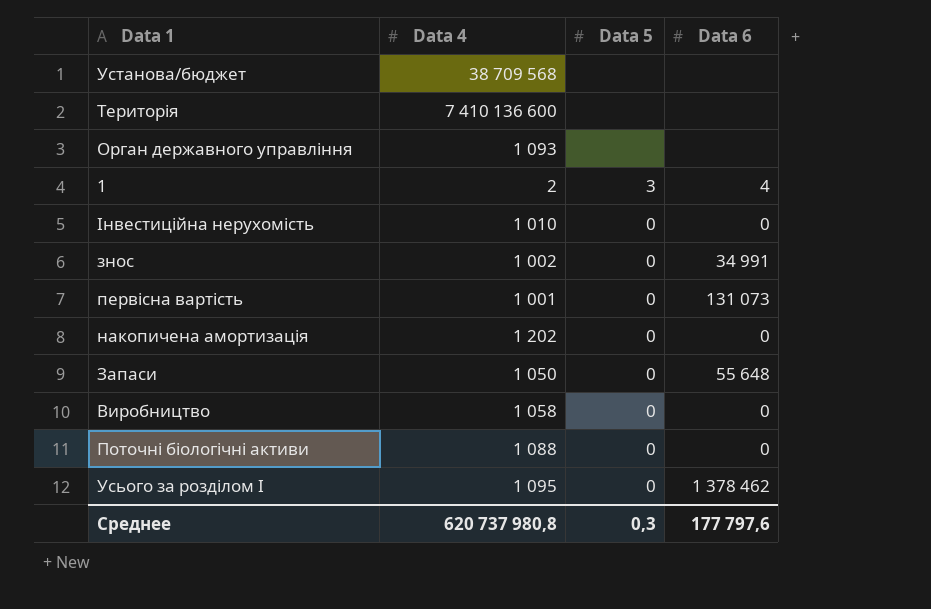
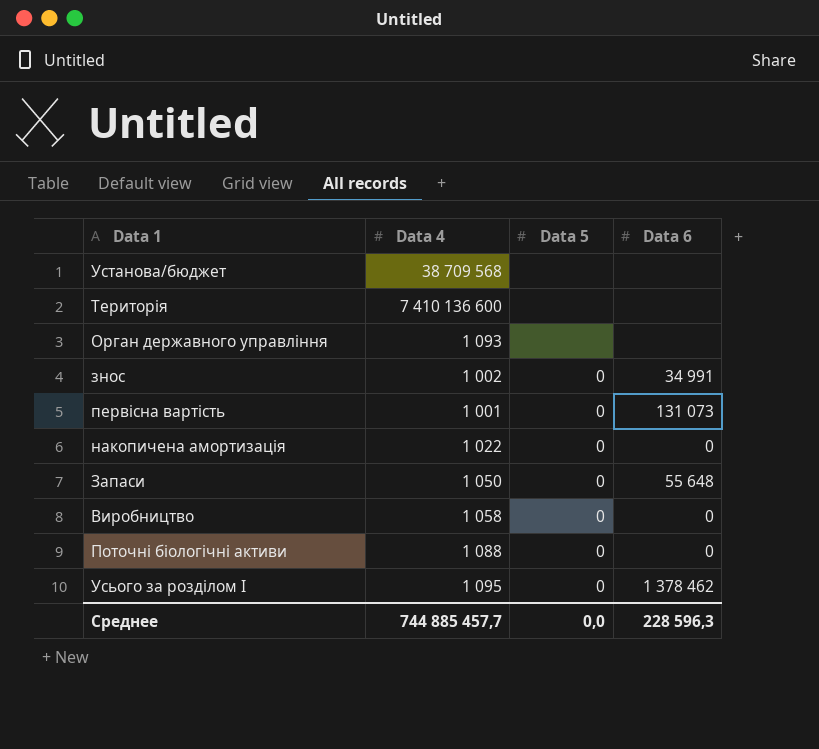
row 1: 2 | 3 | 4 -> none
row Інвестиційна нерухомість: 1 010 | 0 | 0 -> none
накопичена амортизація | Data 4: 1 202 -> 1 022
Среднее | Data 4: 620 737 980,8 -> 744 885 457,7
Среднее | Data 5: 0,3 -> 0,0
Среднее | Data 6: 177 797,6 -> 228 596,3

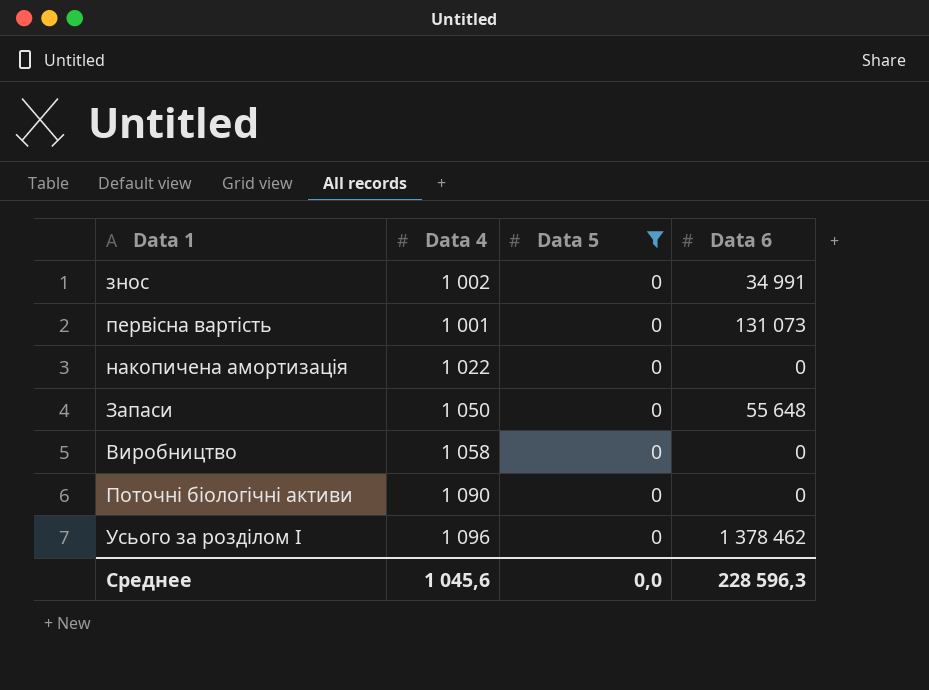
filter: none -> Data 5 = 0
Поточні біологічні активи | Data 4: 1 088 -> 1 090
Усього за розділом І | Data 4: 1 095 -> 1 096
Среднее | Data 4: 744 885 457,7 -> 1 045,6

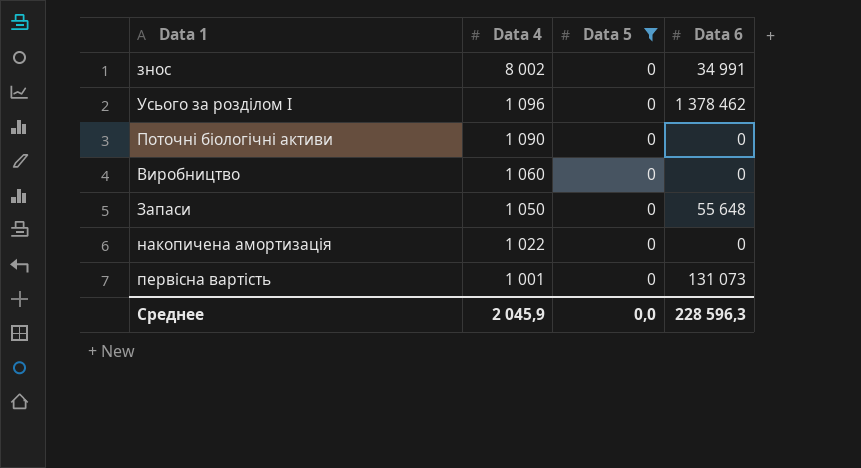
row order: none -> Data 4 descending
знос | Data 4: 1 002 -> 8 002
Виробництво | Data 4: 1 058 -> 1 060
Среднее | Data 4: 1 045,6 -> 2 045,9

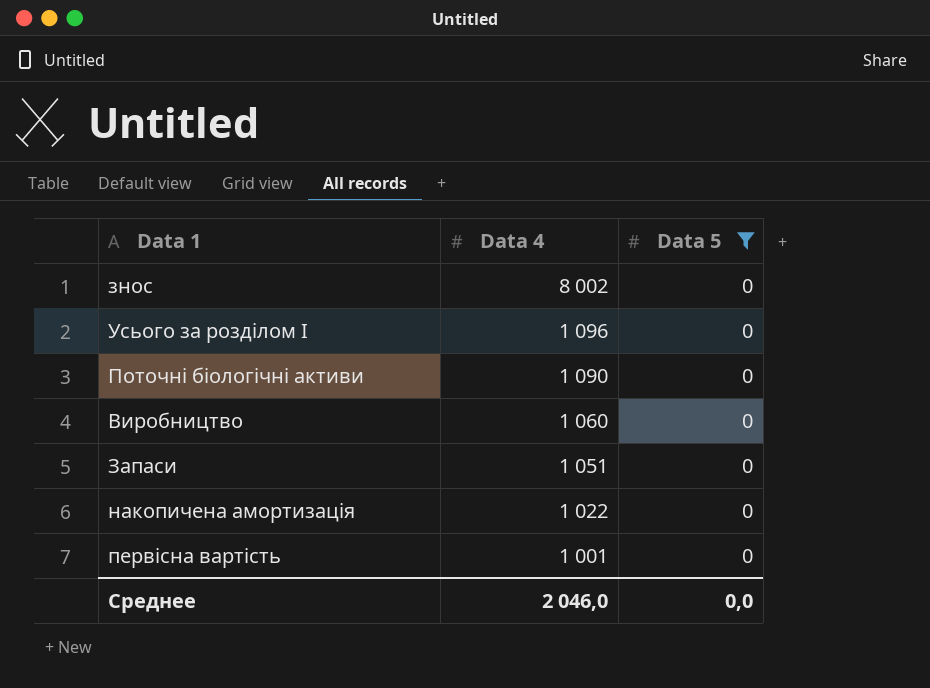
column Data 6 | position: 4 -> none
Запаси | Data 4: 1 050 -> 1 051
Среднее | Data 4: 2 045,9 -> 2 046,0

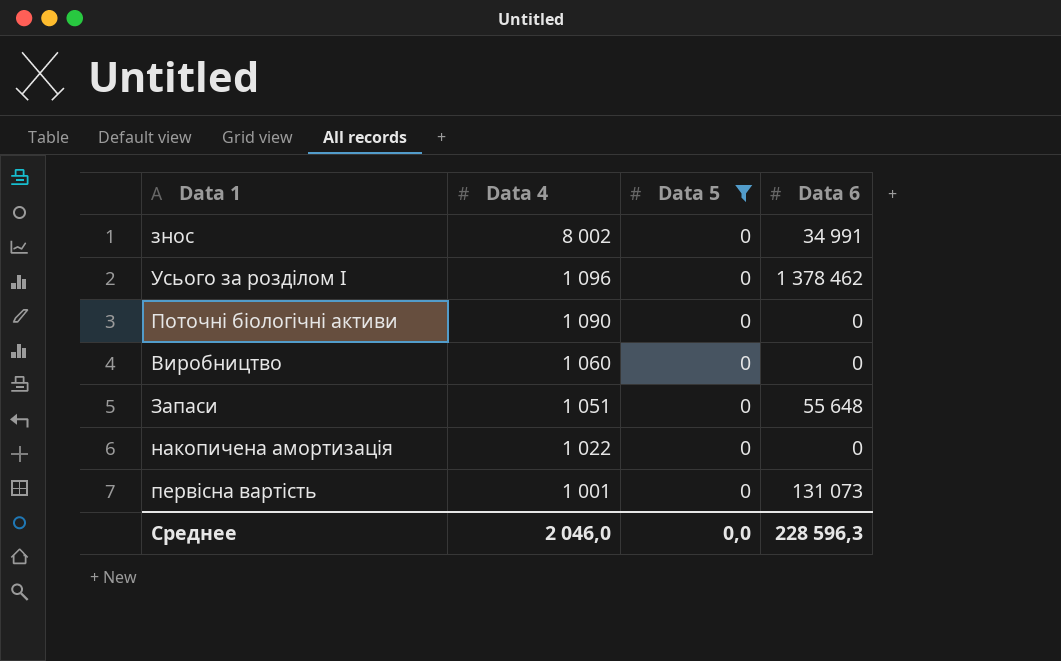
column Data 6 | position: none -> 4

